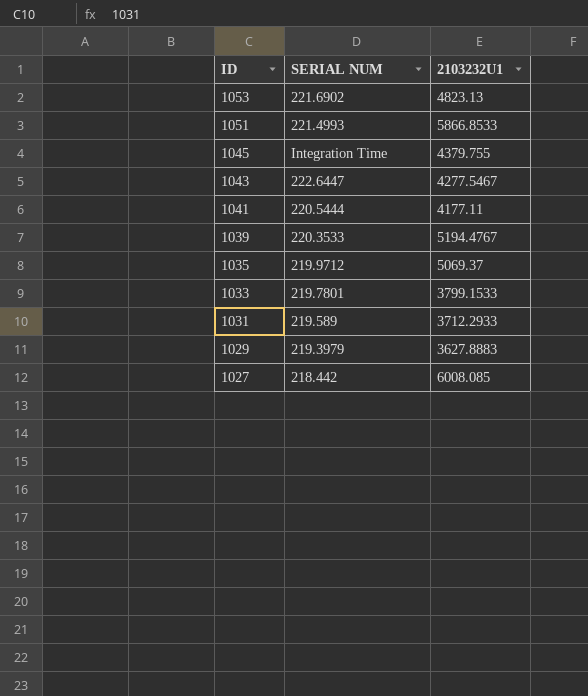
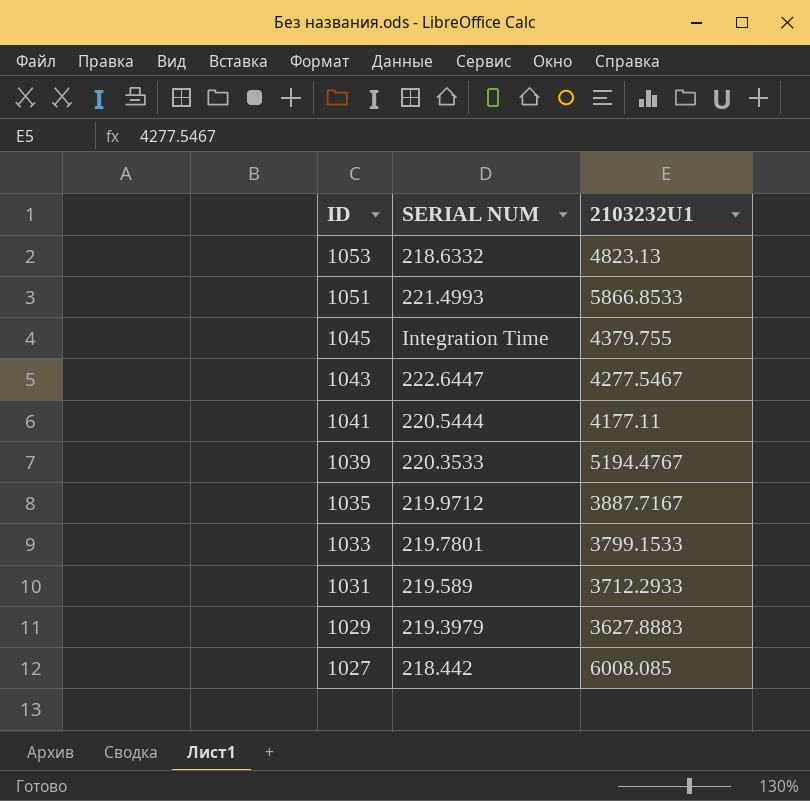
1053 | SERIAL NUM: 221.6902 -> 218.6332
1035 | 2103232U1: 5069.37 -> 3887.7167

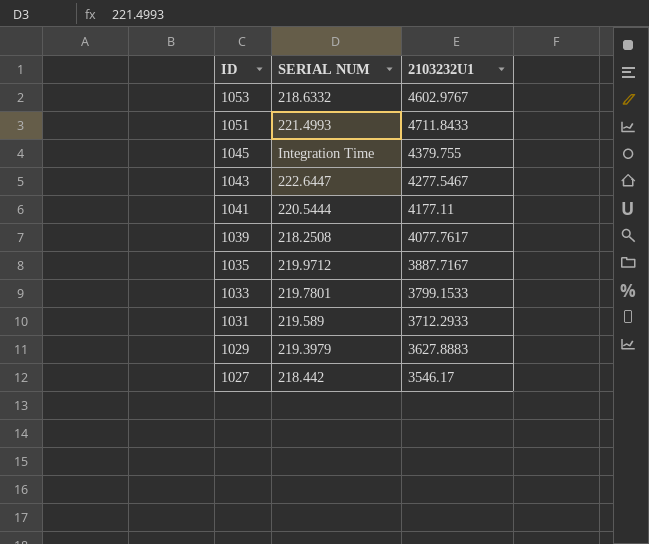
1053 | 2103232U1: 4823.13 -> 4602.9767
1051 | 2103232U1: 5866.8533 -> 4711.8433
1039 | SERIAL NUM: 220.3533 -> 218.2508
1039 | 2103232U1: 5194.4767 -> 4077.7617
1027 | 2103232U1: 6008.085 -> 3546.17

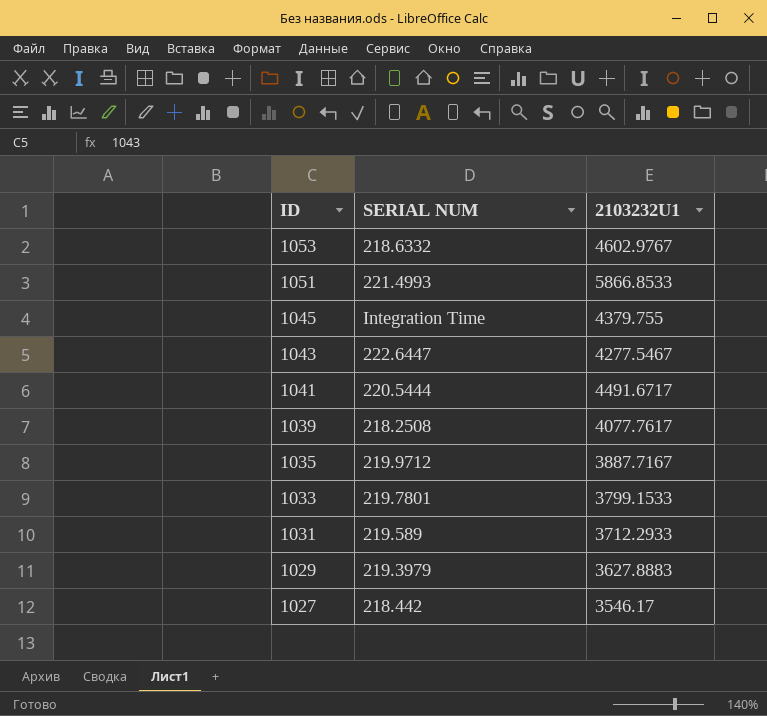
1051 | 2103232U1: 4711.8433 -> 5866.8533
1041 | 2103232U1: 4177.11 -> 4491.6717

